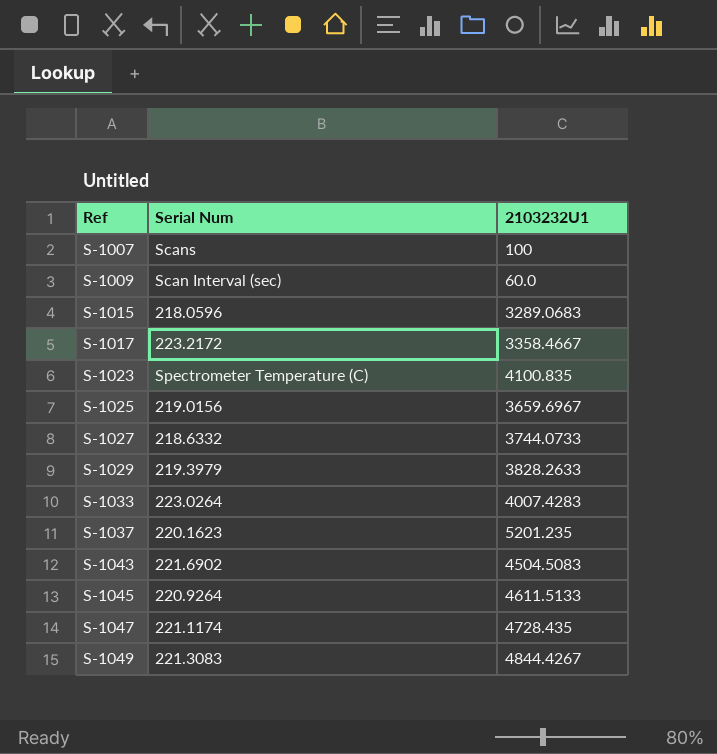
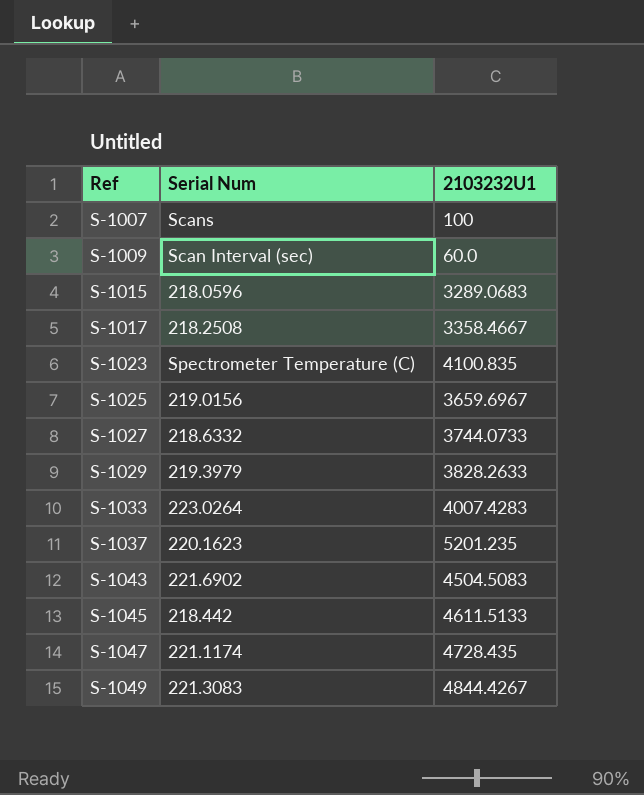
S-1017 | Serial Num: 223.2172 -> 218.2508
S-1045 | Serial Num: 220.9264 -> 218.442

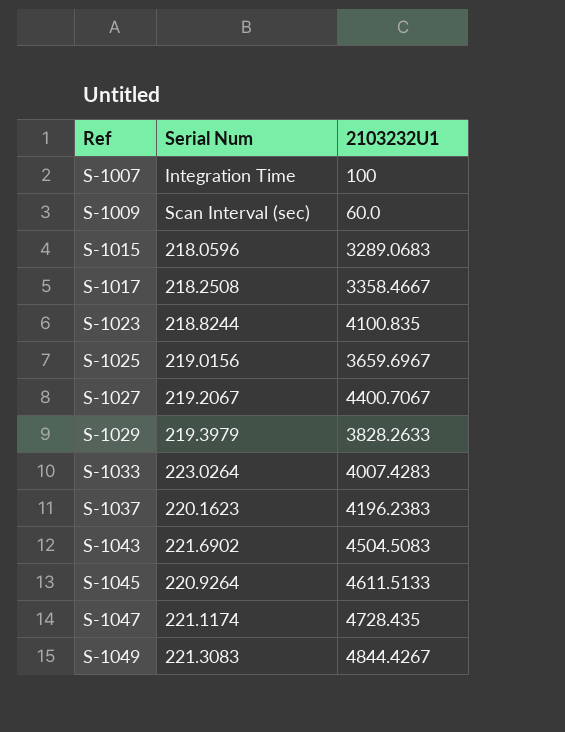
S-1007 | Serial Num: Scans -> Integration Time
S-1023 | Serial Num: Spectrometer Temperature (C) -> 218.8244
S-1027 | Serial Num: 218.6332 -> 219.2067
S-1027 | 2103232U1: 3744.0733 -> 4400.7067
S-1037 | 2103232U1: 5201.235 -> 4196.2383
S-1045 | Serial Num: 218.442 -> 220.9264

